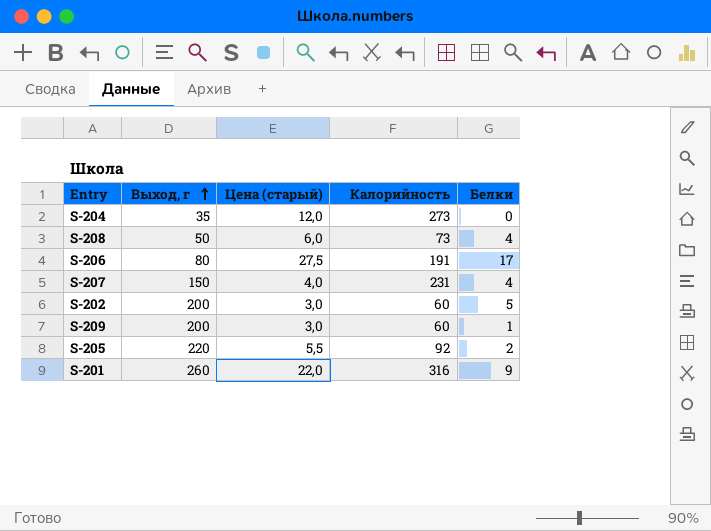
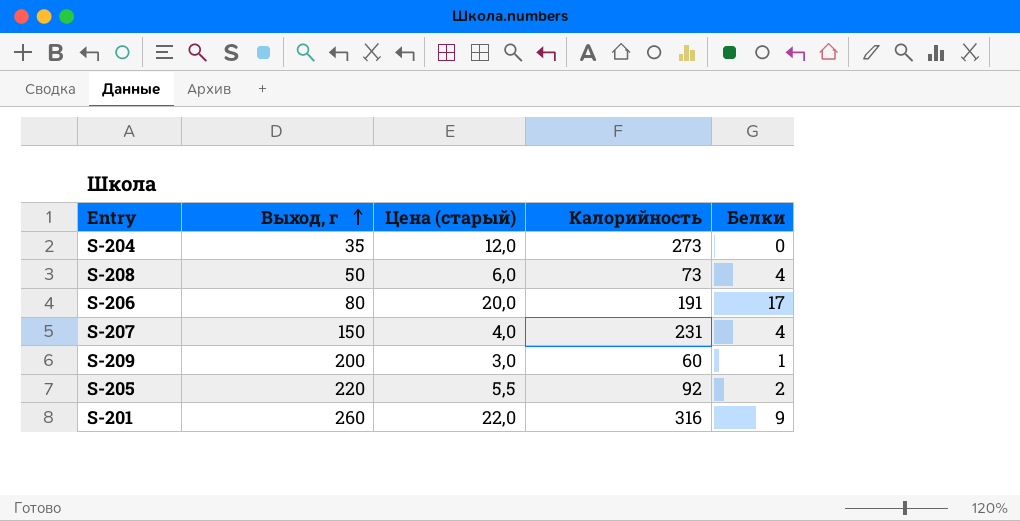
row S-202: 200 | 3,0 | 60 | 5 -> none
S-206 | Цена (старый): 27,5 -> 20,0

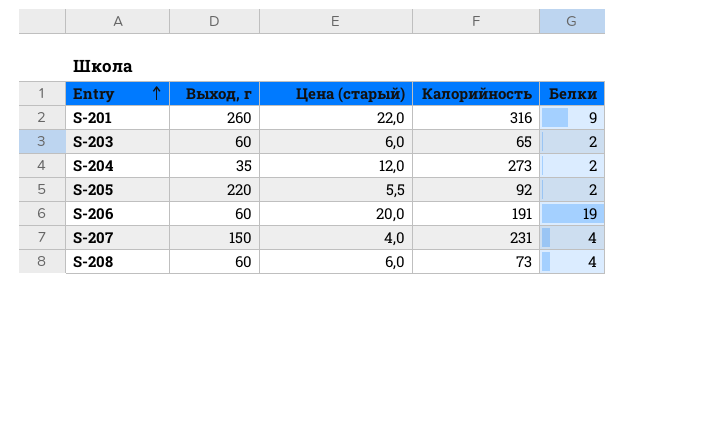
row order: Выход, г ascending -> Entry ascending
row S-209: 200 | 3,0 | 60 | 1 -> none
row S-203: none -> 60 | 6,0 | 65 | 2
S-204 | Белки: 0 -> 2
S-206 | Выход, г: 80 -> 60
S-206 | Белки: 17 -> 19
S-208 | Выход, г: 50 -> 60

